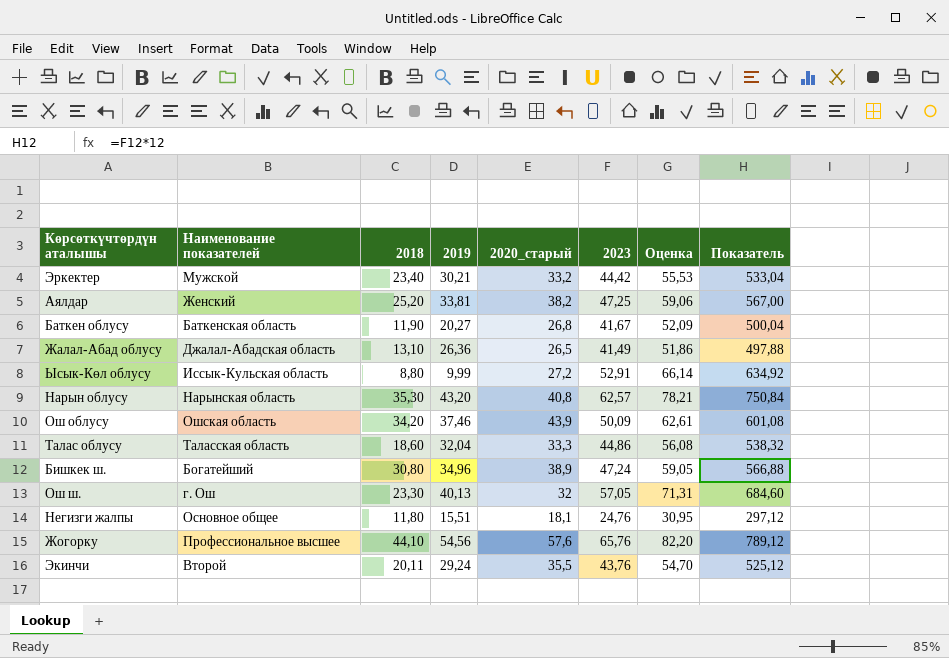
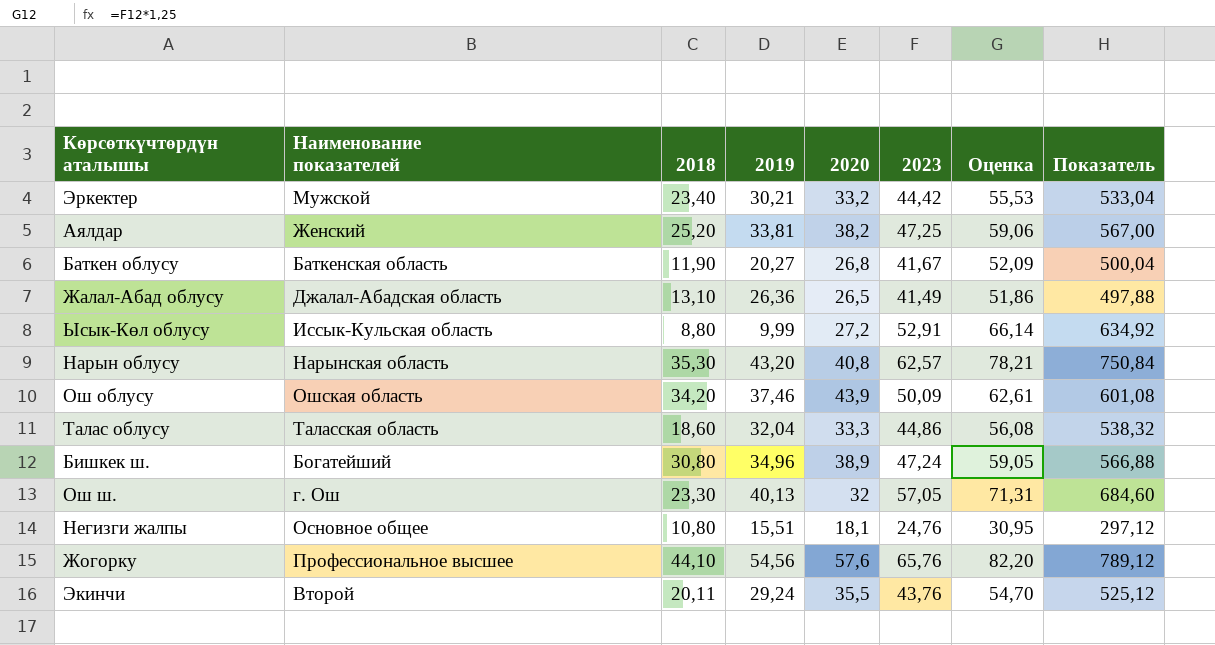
column name: 2020_старый -> 2020
Негизги жалпы | 2018: 11,80 -> 10,80

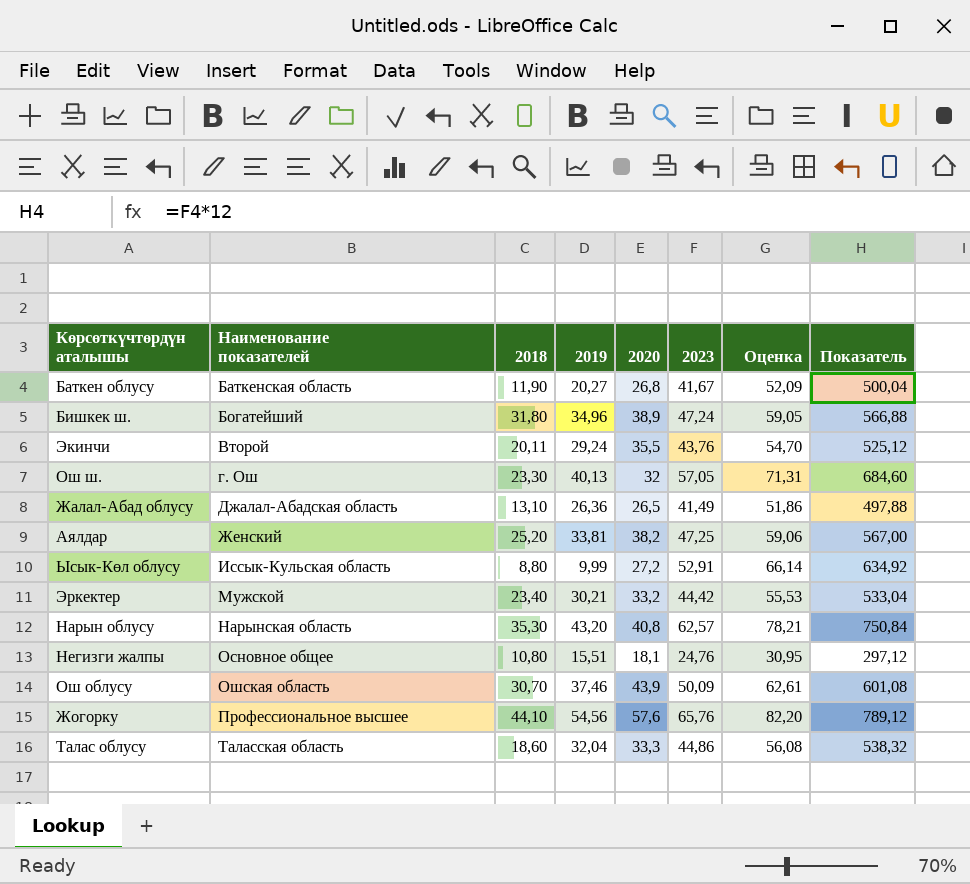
row order: none -> Наименование показателей ascending
Бишкек ш. | 2018: 30,80 -> 31,80
Ош облусу | 2018: 34,20 -> 30,70

